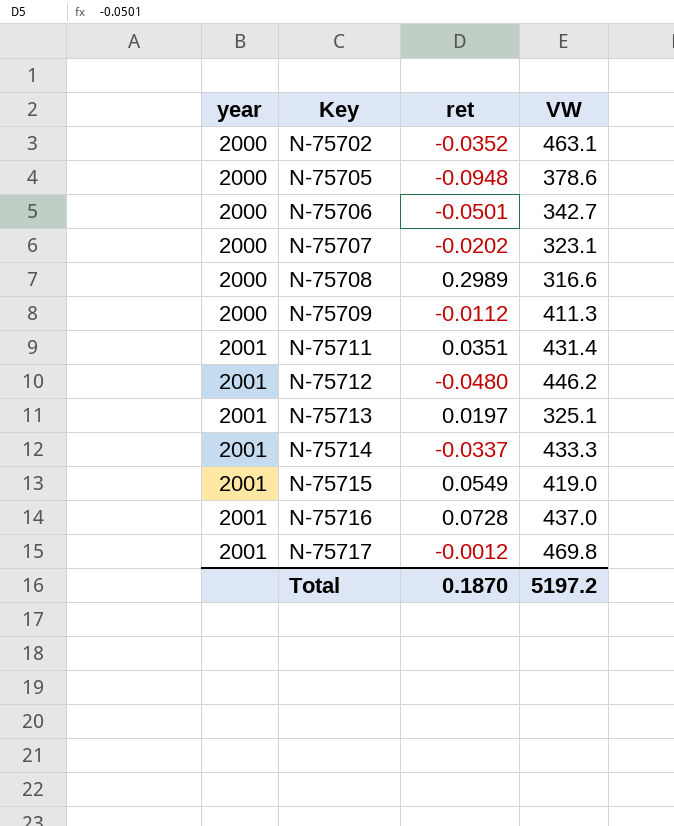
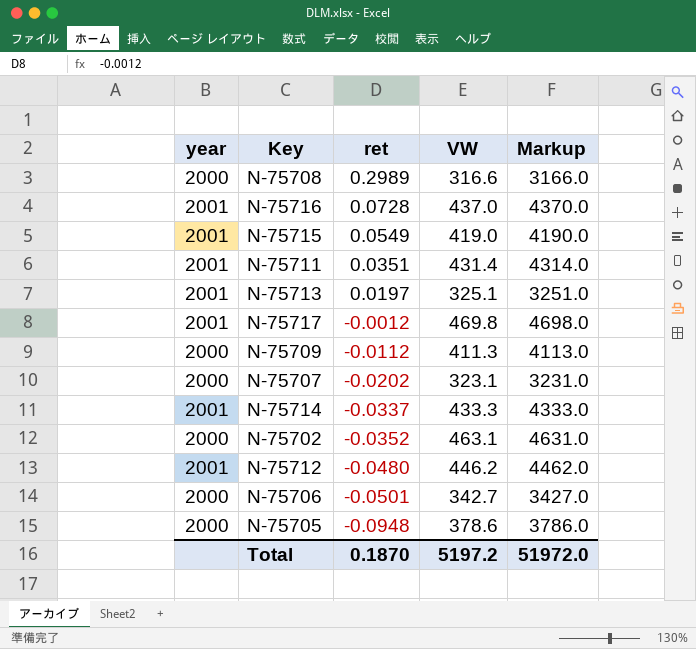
row order: year ascending -> ret descending
column Markup | formula: none -> [VW] * 10

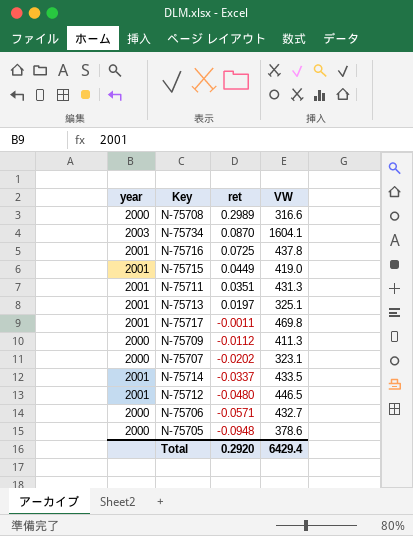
column Markup | formula: [VW] * 10 -> none
row N-75702: 2000 | -0.0352 | 463.1 | 4631.0 -> none
row N-75734: none -> 2003 | 0.0870 | 1604.1
N-75716 | ret: 0.0728 -> 0.0725
N-75716 | VW: 437.0 -> 437.8
N-75715 | ret: 0.0549 -> 0.0449
N-75711 | VW: 431.4 -> 431.3
N-75717 | ret: -0.0012 -> -0.0011
N-75714 | VW: 433.3 -> 433.5
N-75712 | VW: 446.2 -> 446.5
N-75706 | ret: -0.0501 -> -0.0571
N-75706 | VW: 342.7 -> 432.7
Total | ret: 0.1870 -> 0.2920
Total | VW: 5197.2 -> 6429.4

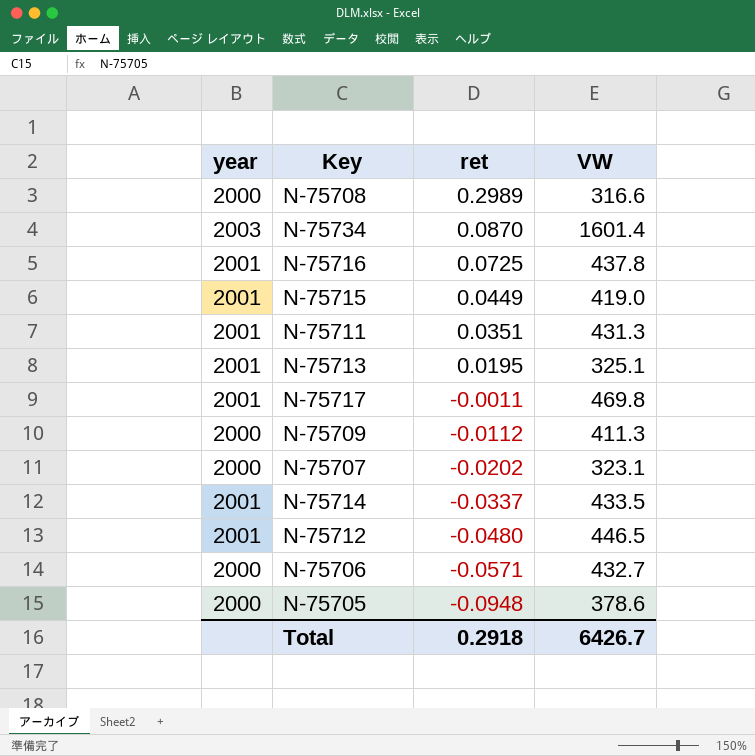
N-75734 | VW: 1604.1 -> 1601.4
N-75713 | ret: 0.0197 -> 0.0195
Total | ret: 0.2920 -> 0.2918
Total | VW: 6429.4 -> 6426.7

